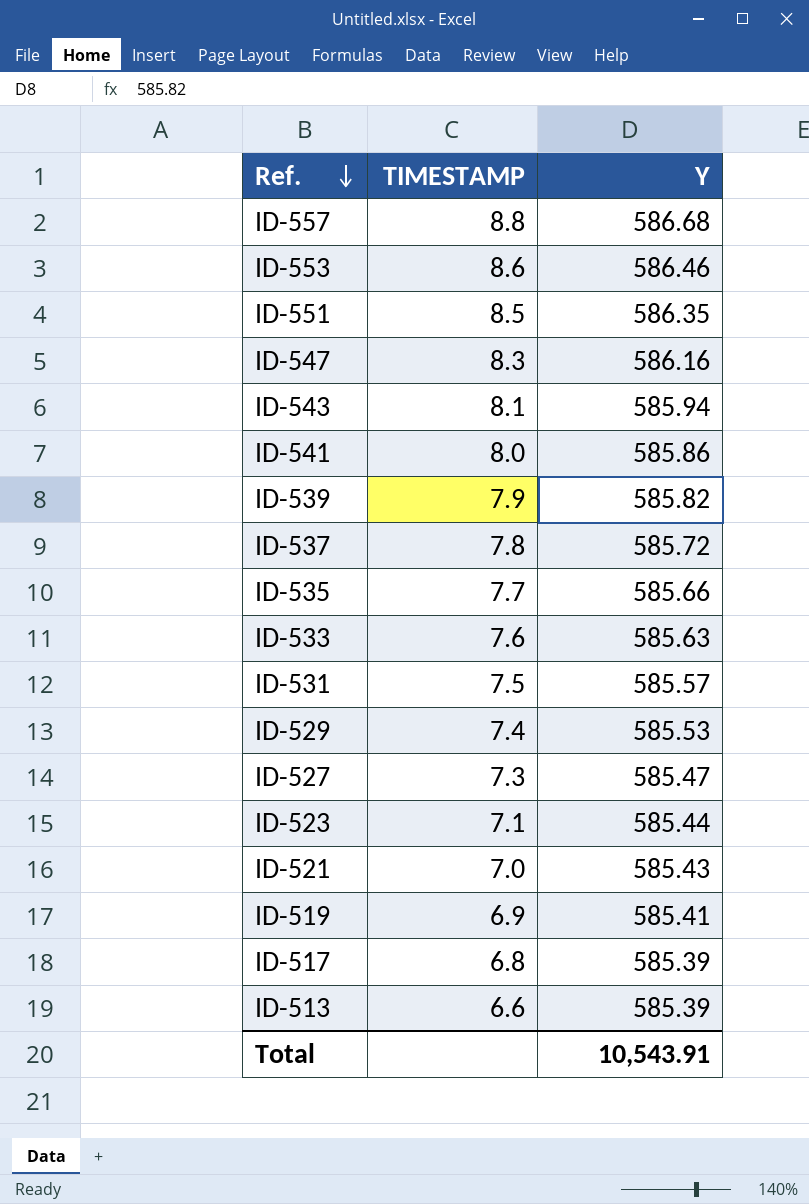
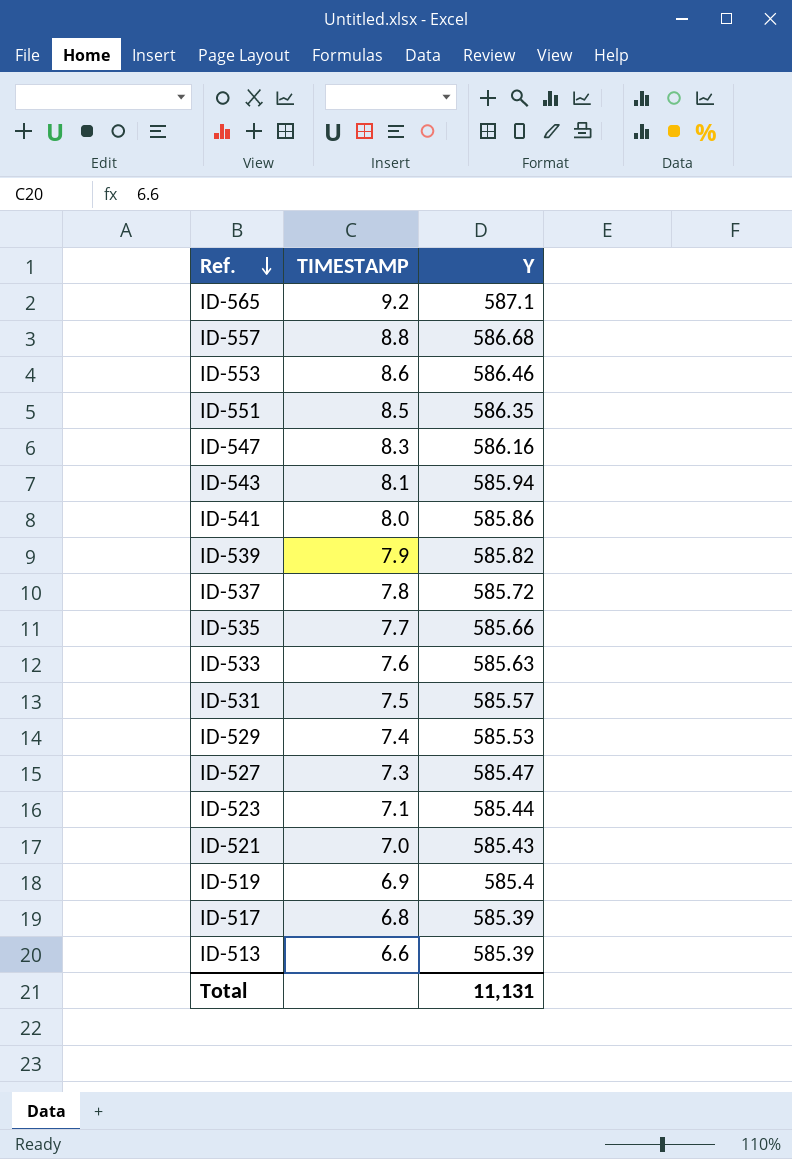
row ID-565: none -> 9.2 | 587.1
ID-519 | Y: 585.41 -> 585.4
Total | Y: 10,543.91 -> 11,131

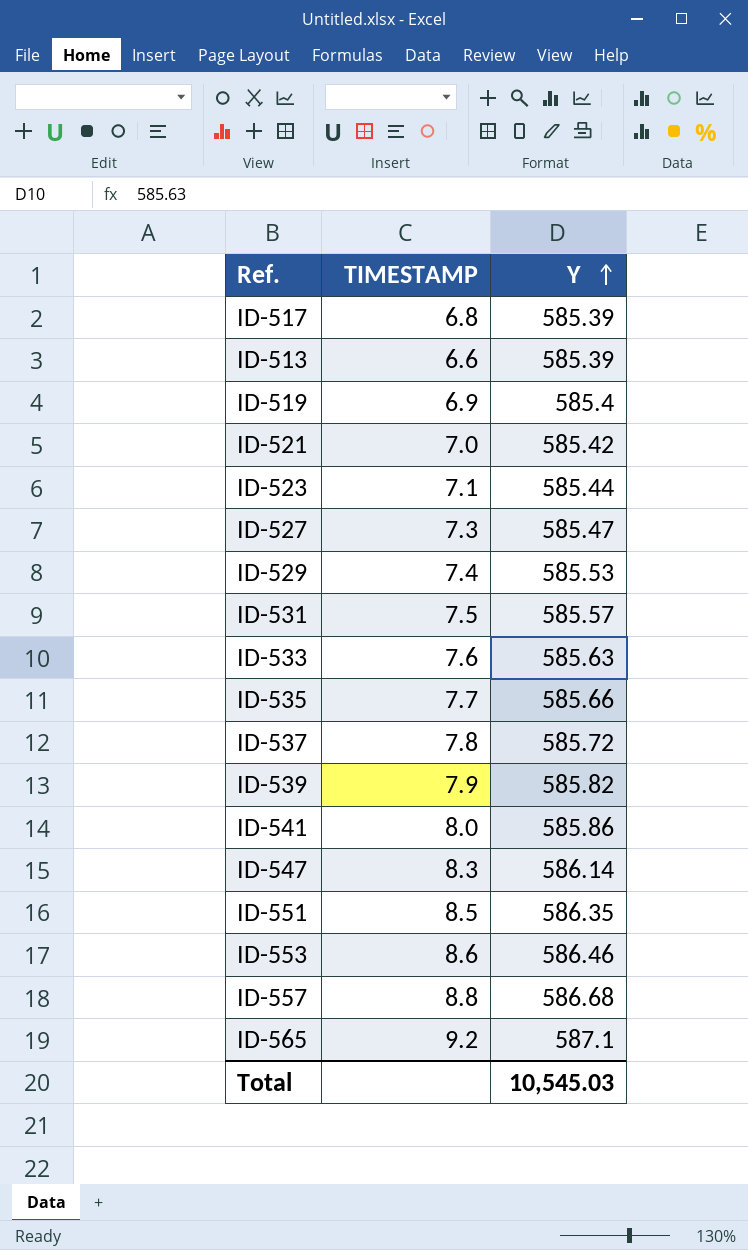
row order: Ref. descending -> Y ascending
row ID-543: 8.1 | 585.94 -> none
ID-521 | Y: 585.43 -> 585.42
ID-547 | Y: 586.16 -> 586.14
Total | Y: 11,131 -> 10,545.03

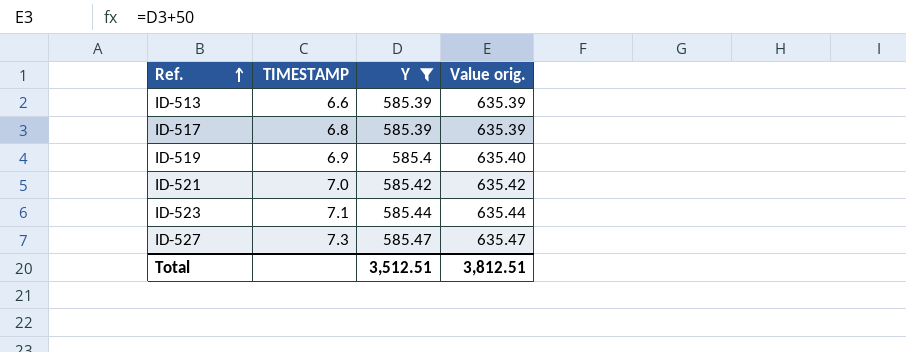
filter: none -> Y <= 585.47
row order: Y ascending -> Ref. ascending
column Value orig. | formula: none -> [Y] + 50
Total | Y: 10,545.03 -> 3,512.51

